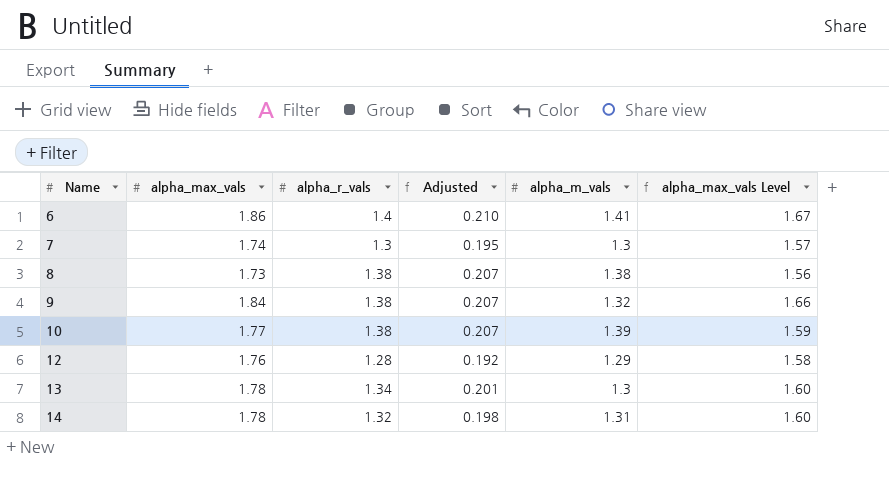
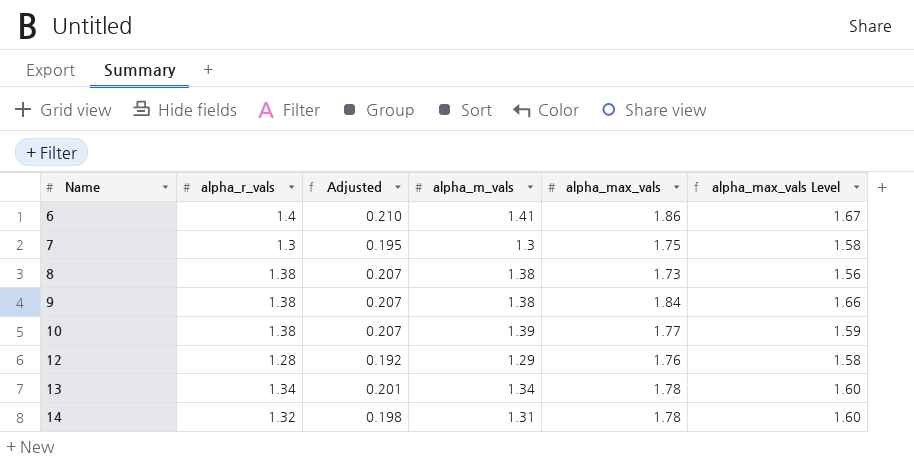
column alpha_max_vals | position: 2 -> 5
7 | alpha_max_vals: 1.74 -> 1.75
7 | alpha_max_vals Level: 1.57 -> 1.58
9 | alpha_m_vals: 1.32 -> 1.38
13 | alpha_m_vals: 1.3 -> 1.34

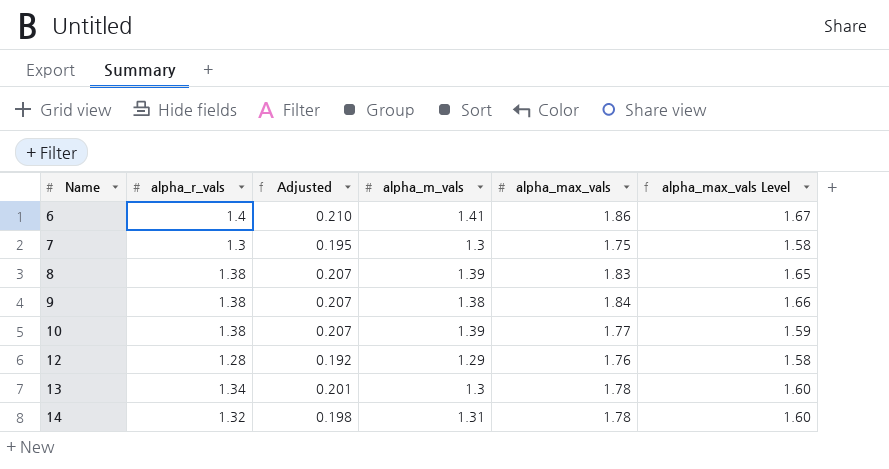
8 | alpha_m_vals: 1.38 -> 1.39
8 | alpha_max_vals: 1.73 -> 1.83
8 | alpha_max_vals Level: 1.56 -> 1.65
13 | alpha_m_vals: 1.34 -> 1.3

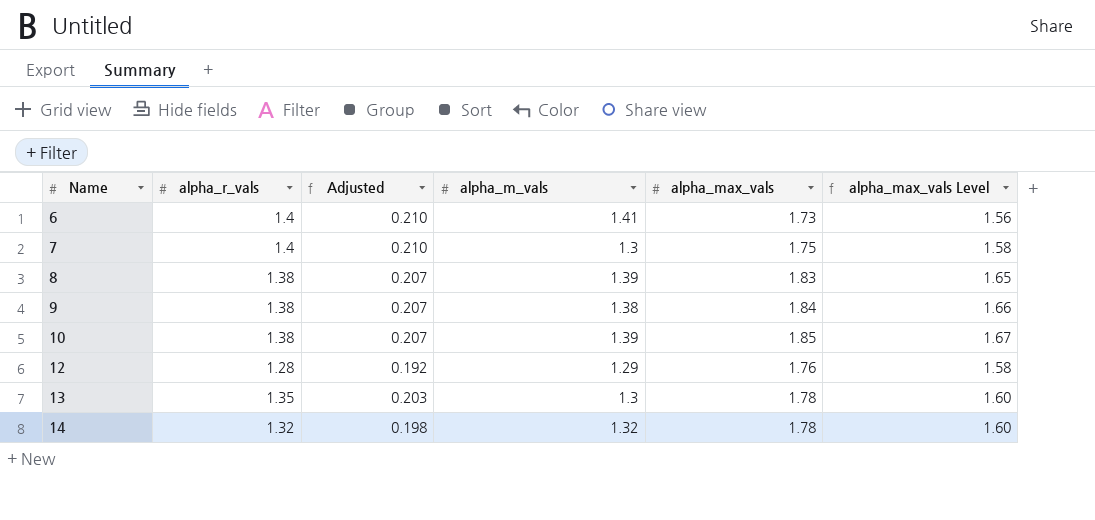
6 | alpha_max_vals: 1.86 -> 1.73
6 | alpha_max_vals Level: 1.67 -> 1.56
7 | alpha_r_vals: 1.3 -> 1.4
7 | Adjusted: 0.195 -> 0.210
10 | alpha_max_vals: 1.77 -> 1.85
10 | alpha_max_vals Level: 1.59 -> 1.67
13 | alpha_r_vals: 1.34 -> 1.35
13 | Adjusted: 0.201 -> 0.203
14 | alpha_m_vals: 1.31 -> 1.32

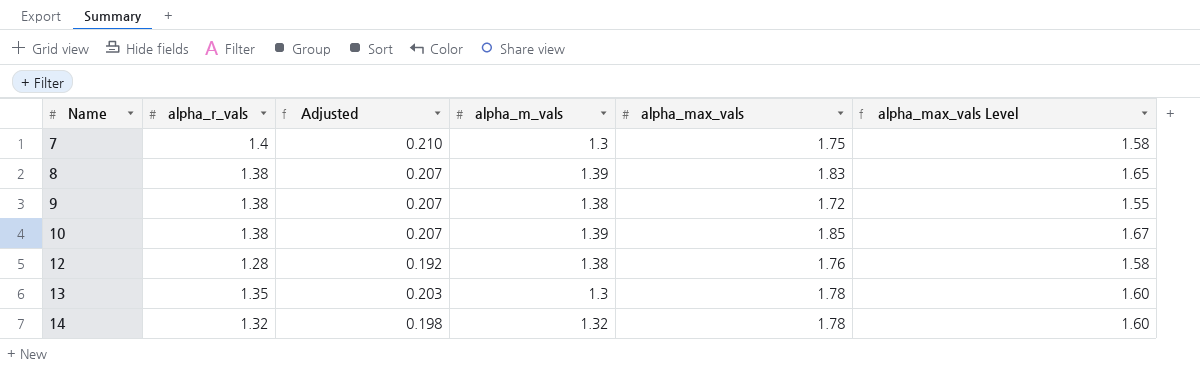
row 6: 1.4 | 0.210 | 1.41 | 1.73 | 1.56 -> none
9 | alpha_max_vals: 1.84 -> 1.72
9 | alpha_max_vals Level: 1.66 -> 1.55
12 | alpha_m_vals: 1.29 -> 1.38

